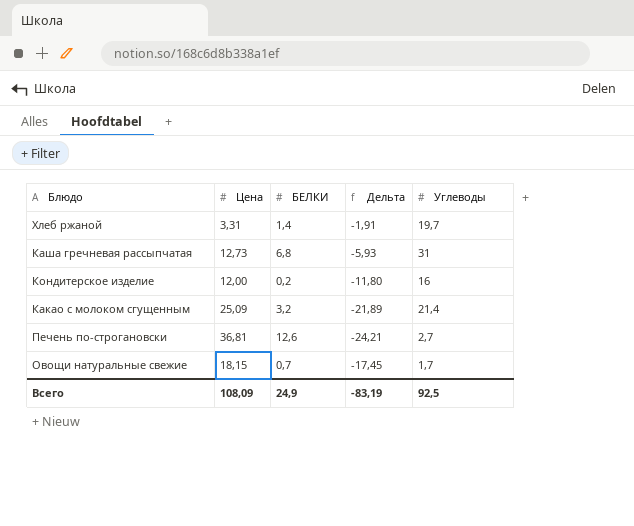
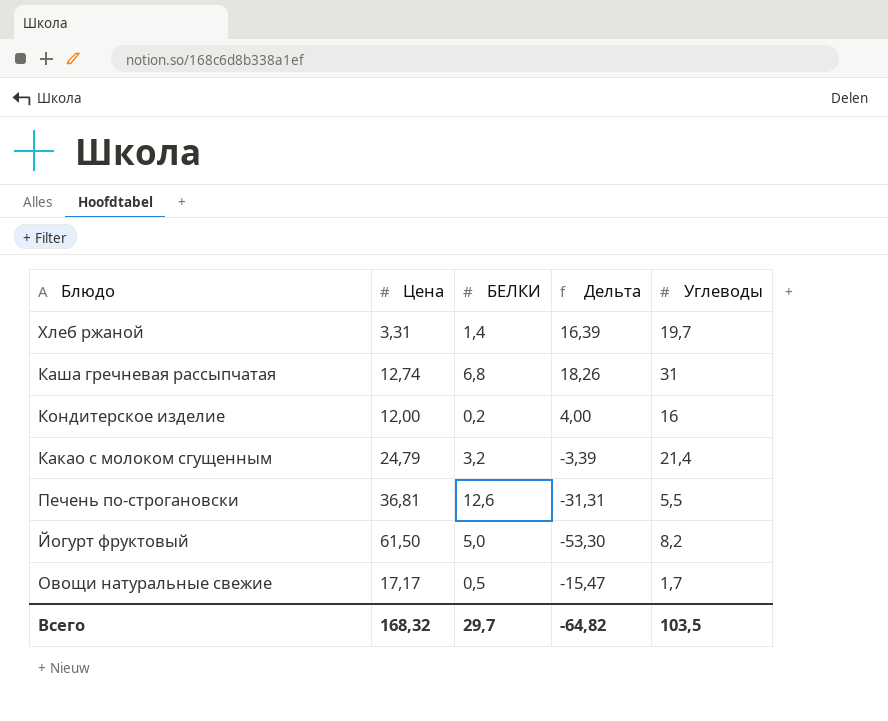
column Дельта | formula: [БЕЛКИ] - [Цена] -> [Углеводы] - [Цена]
Каша гречневая рассыпчатая | Цена: 12,73 -> 12,74
Какао с молоком сгущенным | Цена: 25,09 -> 24,79
Печень по-строгановски | Углеводы: 2,7 -> 5,5
row Йогурт фруктовый: none -> 61,50 | 5,0 | -53,30 | 8,2
Овощи натуральные свежие | Цена: 18,15 -> 17,17
Овощи натуральные свежие | БЕЛКИ: 0,7 -> 0,5
Всего | Цена: 108,09 -> 168,32
Всего | БЕЛКИ: 24,9 -> 29,7
Всего | Дельта: -83,19 -> -64,82
Всего | Углеводы: 92,5 -> 103,5

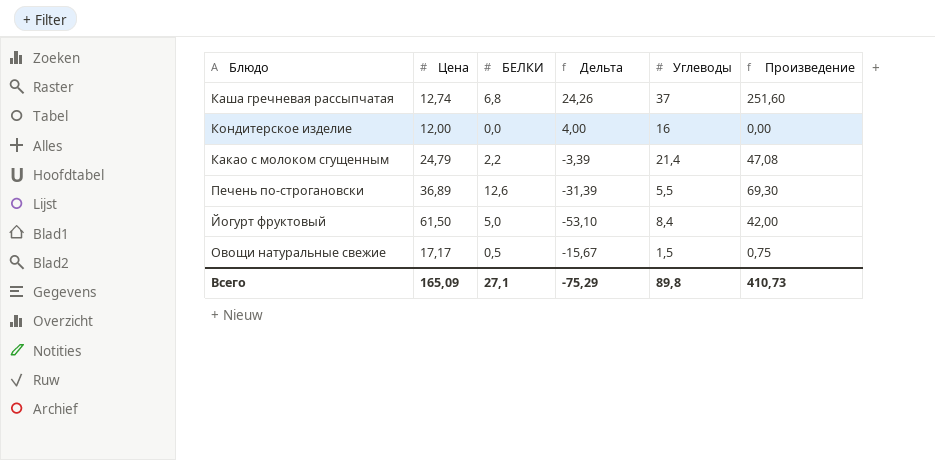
column Произведение | formula: none -> [БЕЛКИ] * [Углеводы]
row Хлеб ржаной: 3,31 | 1,4 | 16,39 | 19,7 -> none
Каша гречневая рассыпчатая | Дельта: 18,26 -> 24,26
Каша гречневая рассыпчатая | Углеводы: 31 -> 37
Кондитерское изделие | БЕЛКИ: 0,2 -> 0,0
Какао с молоком сгущенным | БЕЛКИ: 3,2 -> 2,2
Печень по-строгановски | Цена: 36,81 -> 36,89
Печень по-строгановски | Дельта: -31,31 -> -31,39
Йогурт фруктовый | Дельта: -53,30 -> -53,10
Йогурт фруктовый | Углеводы: 8,2 -> 8,4
Овощи натуральные свежие | Дельта: -15,47 -> -15,67
Овощи натуральные свежие | Углеводы: 1,7 -> 1,5
Всего | Цена: 168,32 -> 165,09
Всего | БЕЛКИ: 29,7 -> 27,1
Всего | Дельта: -64,82 -> -75,29
Всего | Углеводы: 103,5 -> 89,8

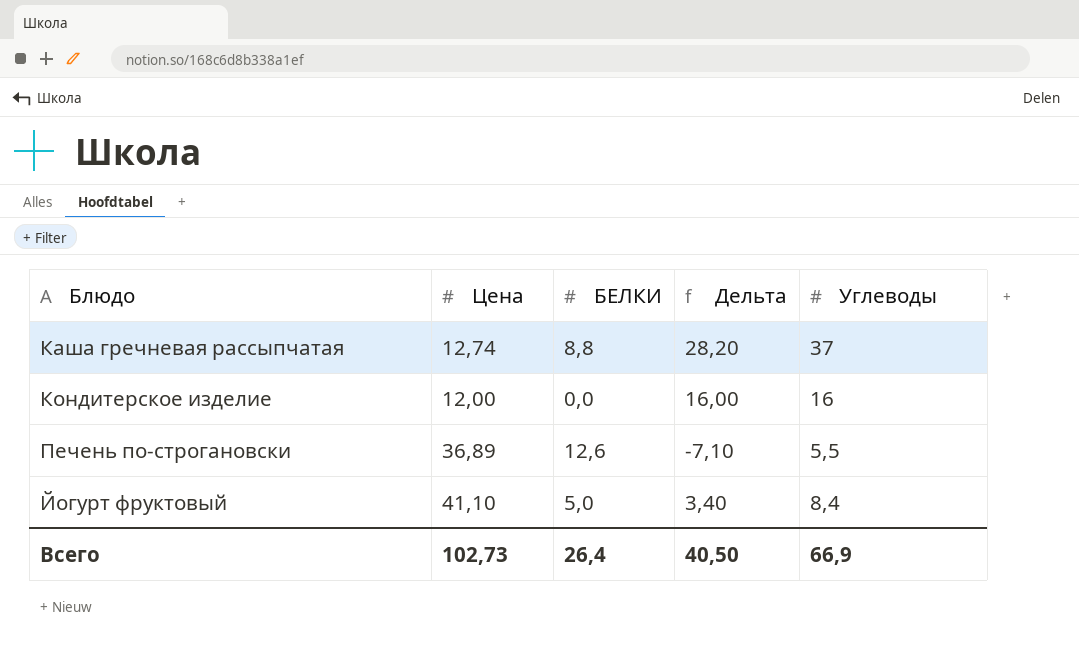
column Произведение | formula: [БЕЛКИ] * [Углеводы] -> none
column Дельта | formula: [Углеводы] - [Цена] -> [Углеводы] - [БЕЛКИ]
row Какао с молоком сгущенным: 24,79 | 2,2 | -3,39 | 21,4 | 47,08 -> none
row Овощи натуральные свежие: 17,17 | 0,5 | -15,67 | 1,5 | 0,75 -> none
Каша гречневая рассыпчатая | БЕЛКИ: 6,8 -> 8,8
Йогурт фруктовый | Цена: 61,50 -> 41,10
Всего | Цена: 165,09 -> 102,73
Всего | БЕЛКИ: 27,1 -> 26,4
Всего | Дельта: -75,29 -> 40,50
Всего | Углеводы: 89,8 -> 66,9

